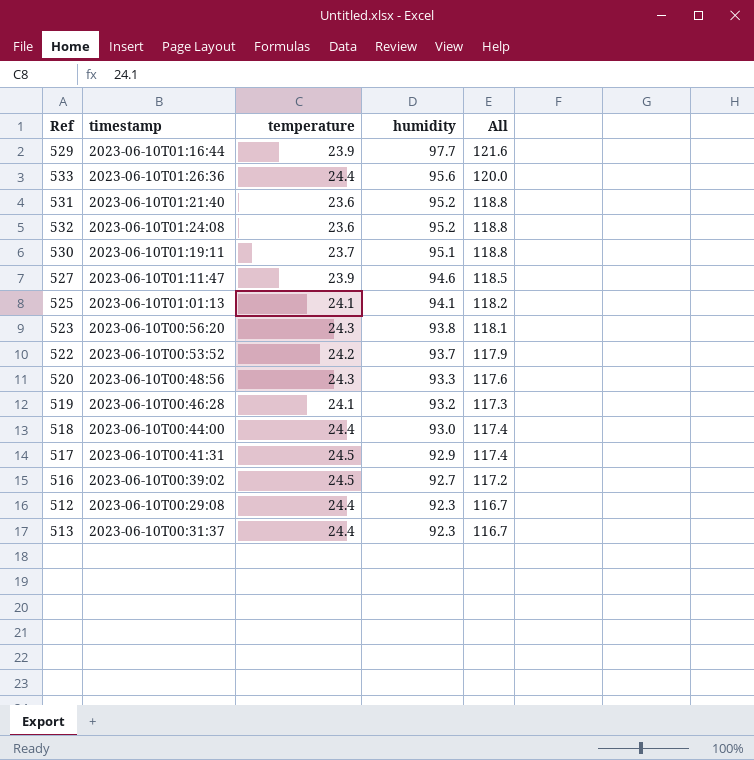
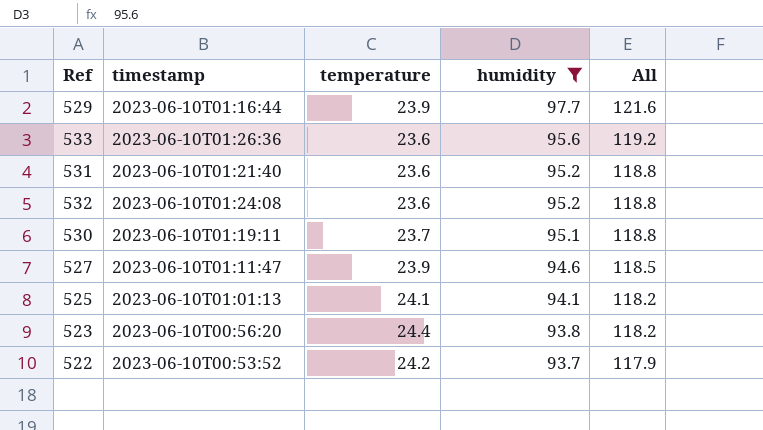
filter: none -> humidity >= 93.7
533 | temperature: 24.4 -> 23.6
533 | All: 120.0 -> 119.2
523 | temperature: 24.3 -> 24.4
523 | All: 118.1 -> 118.2

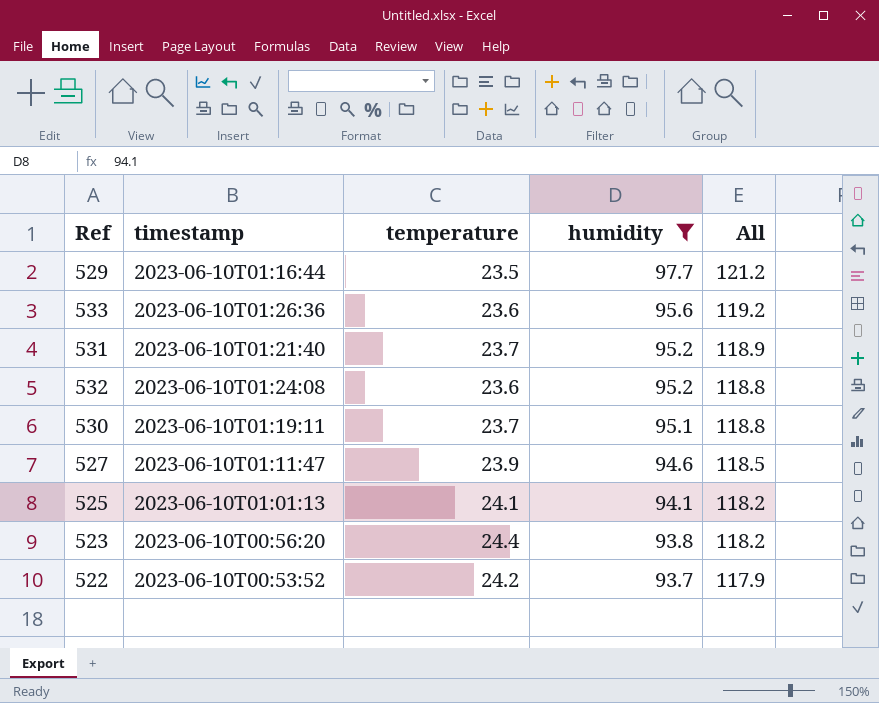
529 | temperature: 23.9 -> 23.5
529 | All: 121.6 -> 121.2
531 | temperature: 23.6 -> 23.7
531 | All: 118.8 -> 118.9

